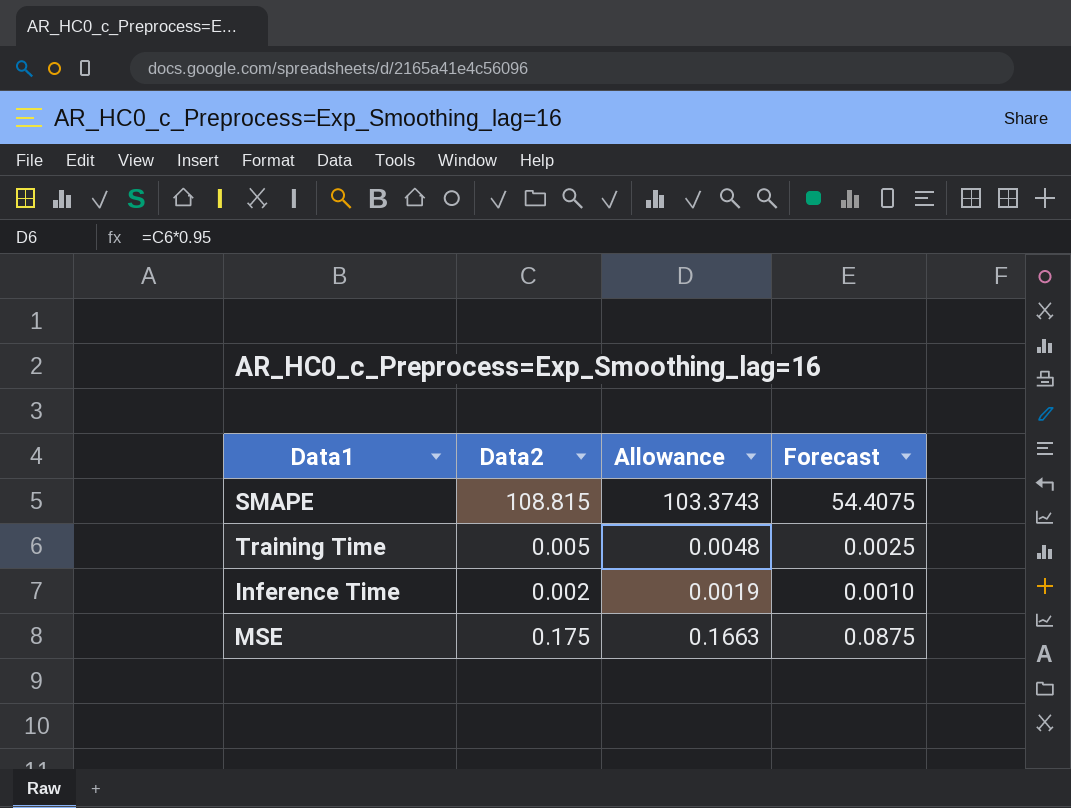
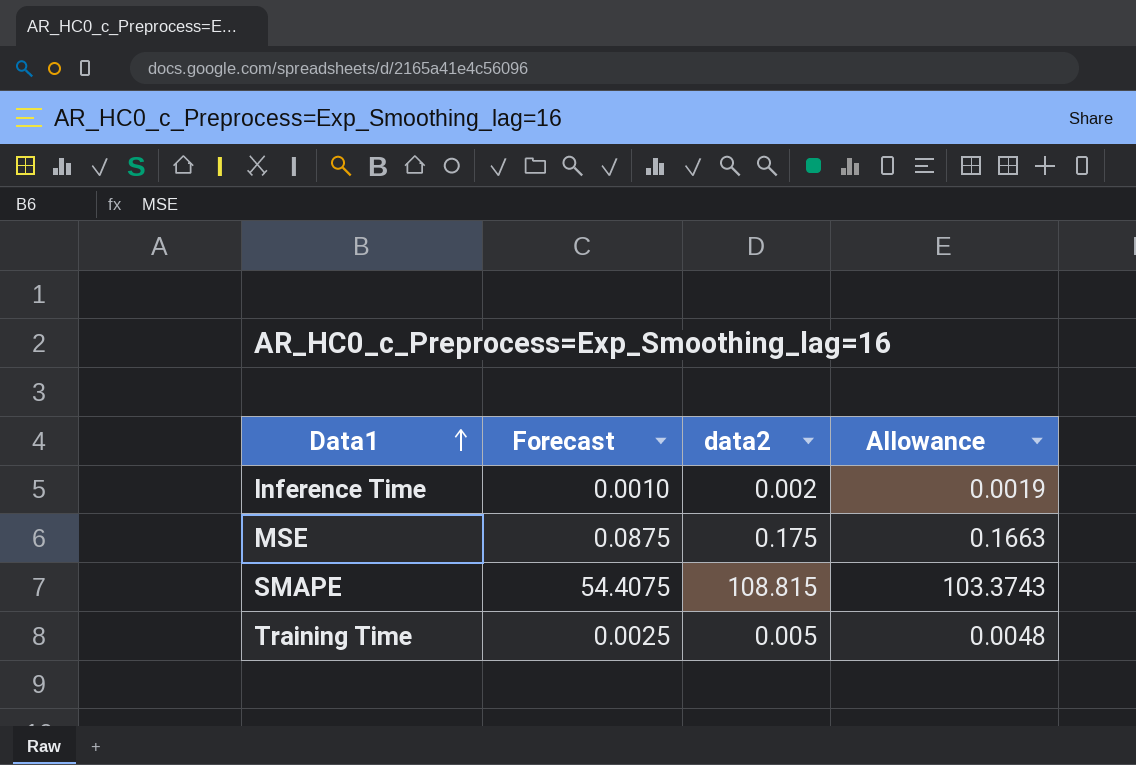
row order: none -> Data1 ascending
column Forecast | position: 4 -> 2
column name: Data2 -> data2

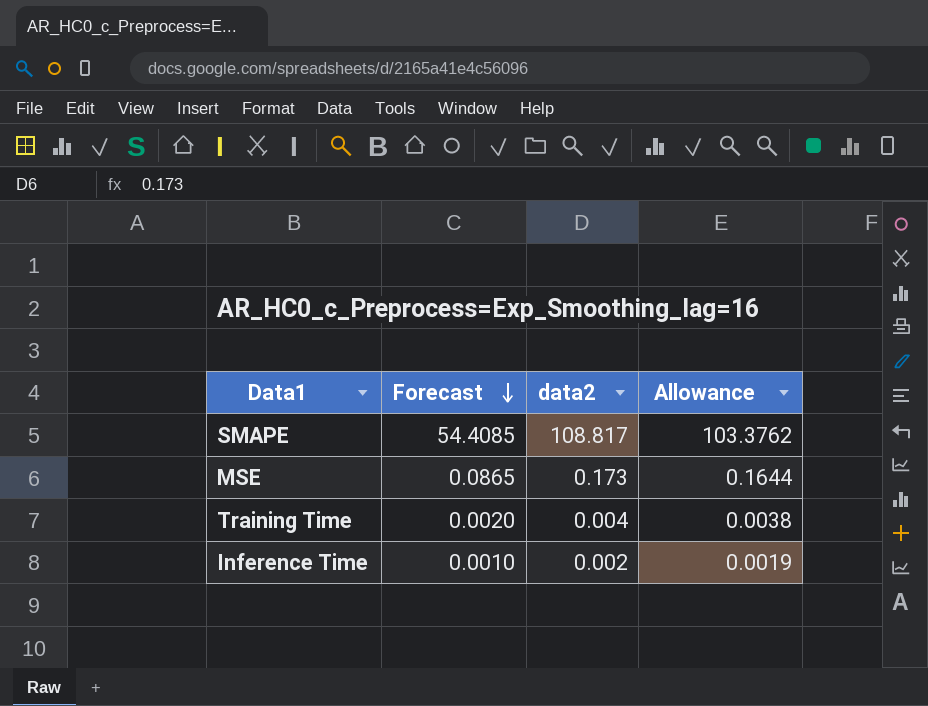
row order: Data1 ascending -> Forecast descending
SMAPE | Forecast: 54.4075 -> 54.4085
SMAPE | data2: 108.815 -> 108.817
SMAPE | Allowance: 103.3743 -> 103.3762
MSE | Forecast: 0.0875 -> 0.0865
MSE | data2: 0.175 -> 0.173
MSE | Allowance: 0.1663 -> 0.1644
Training Time | Forecast: 0.0025 -> 0.0020
Training Time | data2: 0.005 -> 0.004
Training Time | Allowance: 0.0048 -> 0.0038

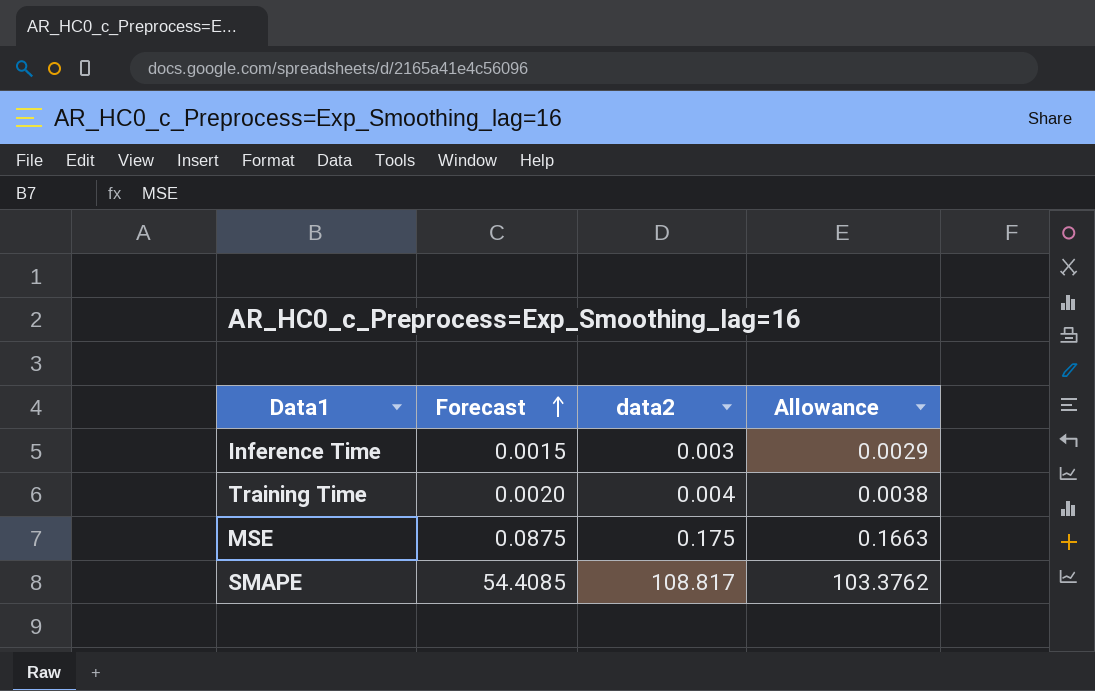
row order: Forecast descending -> Forecast ascending
Inference Time | Forecast: 0.0010 -> 0.0015
Inference Time | data2: 0.002 -> 0.003
Inference Time | Allowance: 0.0019 -> 0.0029
MSE | Forecast: 0.0865 -> 0.0875
MSE | data2: 0.173 -> 0.175
MSE | Allowance: 0.1644 -> 0.1663

